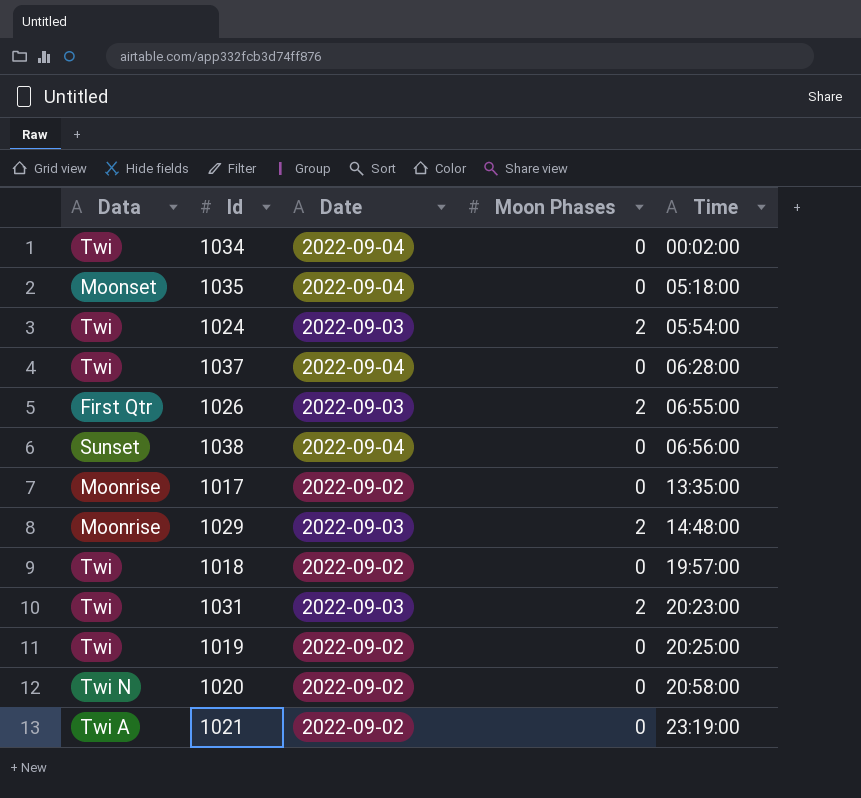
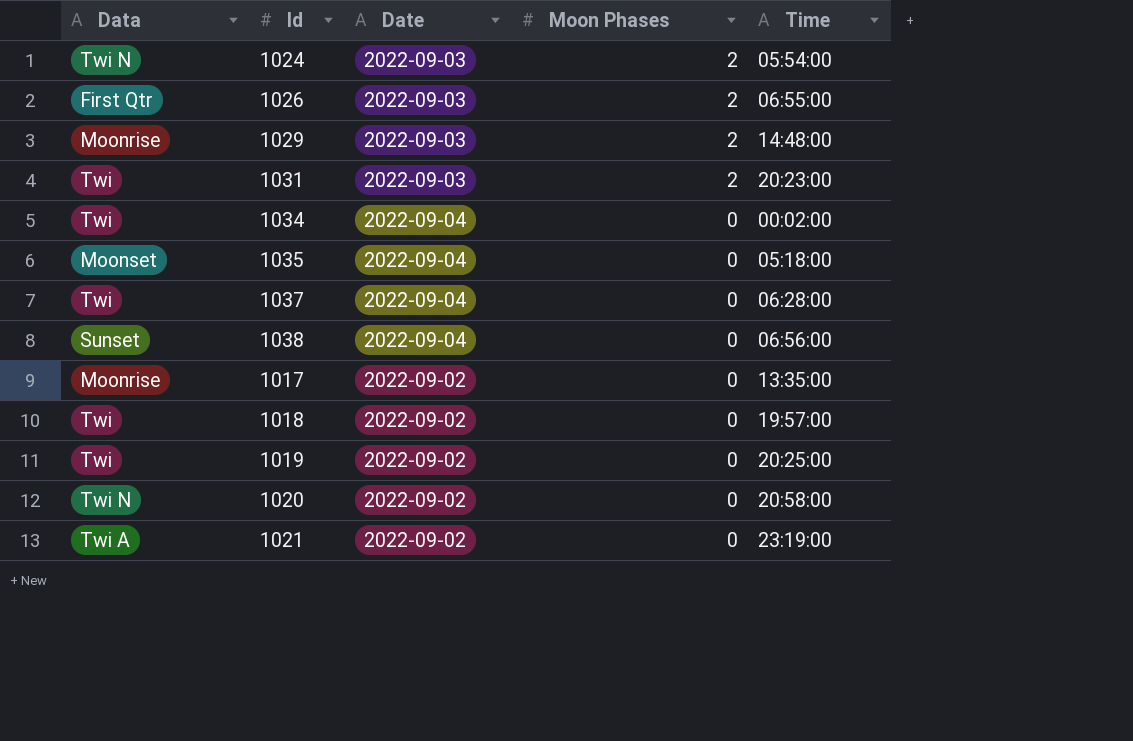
row order: Time ascending -> Moon Phases descending
1024 | Data: Twi -> Twi N

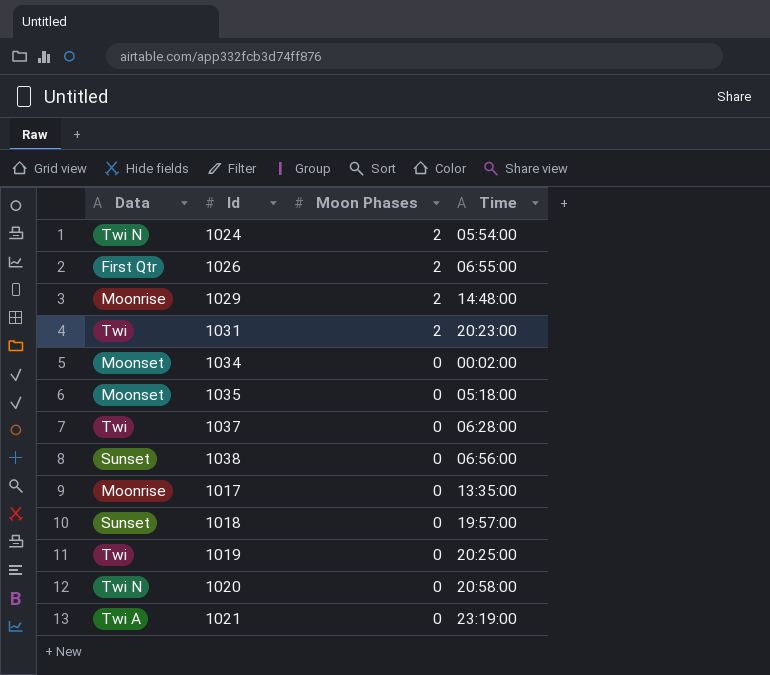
column Date | position: 3 -> none
1034 | Data: Twi -> Moonset
1018 | Data: Twi -> Sunset

